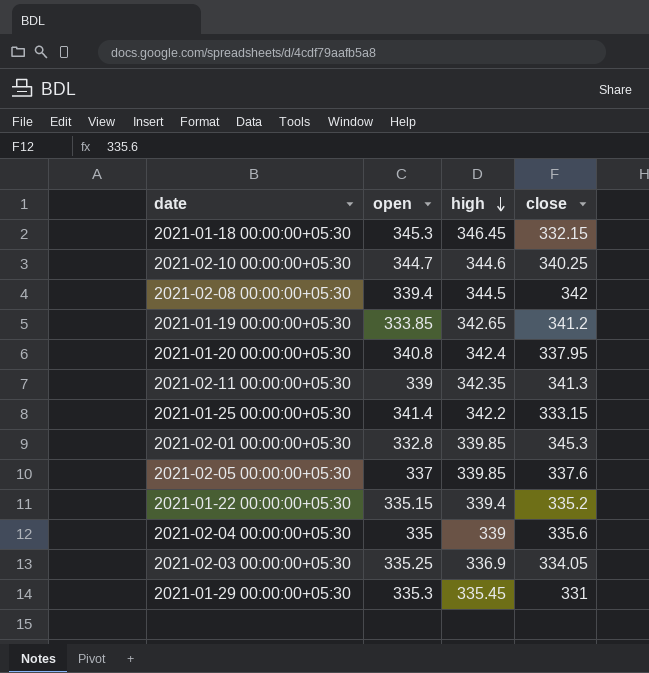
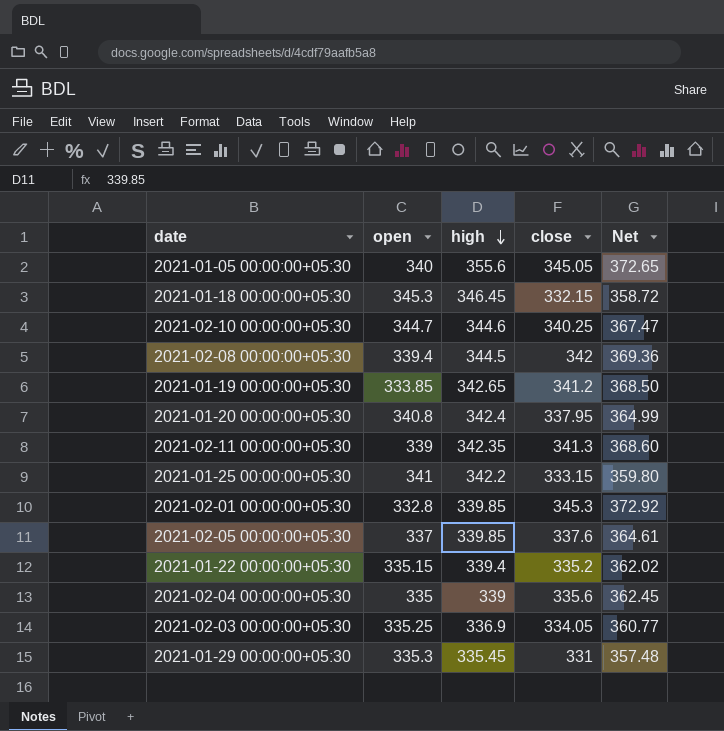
column Net | formula: none -> [close] * 1.08
row 2021-01-05 00:00:00+05:30: none -> 340 | 355.6 | 345.05 | 372.65
2021-01-25 00:00:00+05:30 | open: 341.4 -> 341

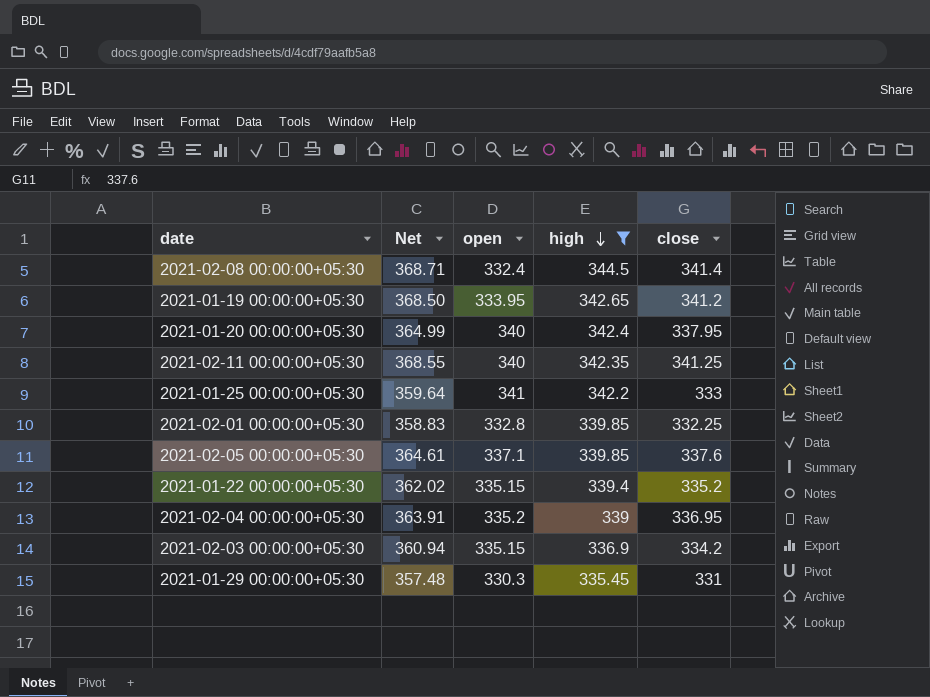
filter: none -> high <= 344.5
column Net | position: 5 -> 2
2021-02-08 00:00:00+05:30 | Net: 369.36 -> 368.71
2021-02-08 00:00:00+05:30 | open: 339.4 -> 332.4
2021-02-08 00:00:00+05:30 | close: 342 -> 341.4
2021-01-19 00:00:00+05:30 | open: 333.85 -> 333.95
2021-01-20 00:00:00+05:30 | open: 340.8 -> 340
2021-02-11 00:00:00+05:30 | Net: 368.60 -> 368.55
2021-02-11 00:00:00+05:30 | open: 339 -> 340
2021-02-11 00:00:00+05:30 | close: 341.3 -> 341.25
2021-01-25 00:00:00+05:30 | Net: 359.80 -> 359.64
2021-01-25 00:00:00+05:30 | close: 333.15 -> 333
2021-02-01 00:00:00+05:30 | Net: 372.92 -> 358.83
2021-02-01 00:00:00+05:30 | close: 345.3 -> 332.25
2021-02-05 00:00:00+05:30 | open: 337 -> 337.1
2021-02-04 00:00:00+05:30 | Net: 362.45 -> 363.91
2021-02-04 00:00:00+05:30 | open: 335 -> 335.2
2021-02-04 00:00:00+05:30 | close: 335.6 -> 336.95
2021-02-03 00:00:00+05:30 | Net: 360.77 -> 360.94
2021-02-03 00:00:00+05:30 | open: 335.25 -> 335.15
2021-02-03 00:00:00+05:30 | close: 334.05 -> 334.2
2021-01-29 00:00:00+05:30 | open: 335.3 -> 330.3

